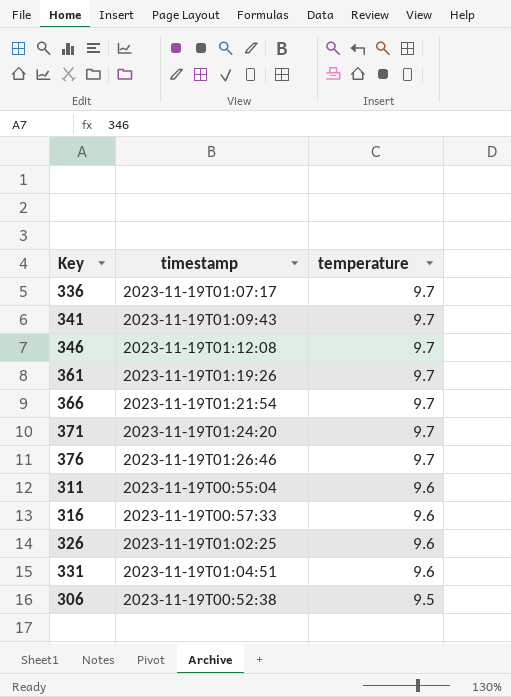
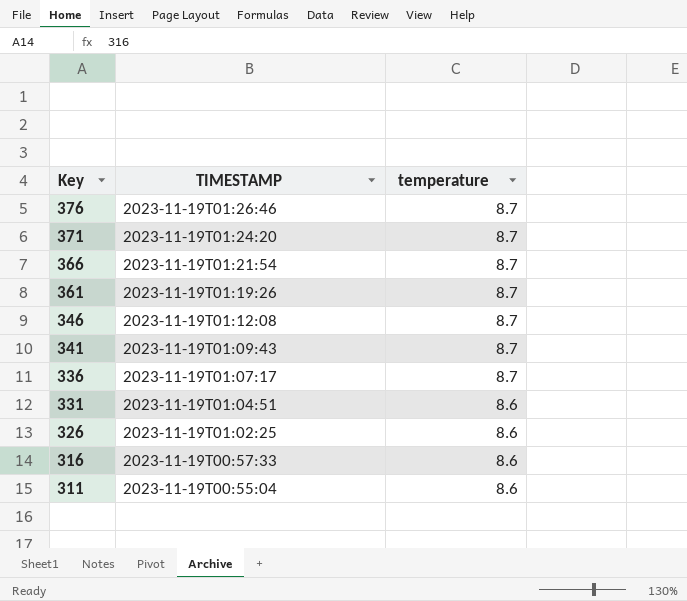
row order: temperature descending -> Key descending
column name: timestamp -> TIMESTAMP
row 306: 2023-11-19T00:52:38 | 9.5 -> none
376 | temperature: 9.7 -> 8.7
371 | temperature: 9.7 -> 8.7
366 | temperature: 9.7 -> 8.7
361 | temperature: 9.7 -> 8.7
346 | temperature: 9.7 -> 8.7
341 | temperature: 9.7 -> 8.7
336 | temperature: 9.7 -> 8.7
331 | temperature: 9.6 -> 8.6
326 | temperature: 9.6 -> 8.6
316 | temperature: 9.6 -> 8.6
311 | temperature: 9.6 -> 8.6

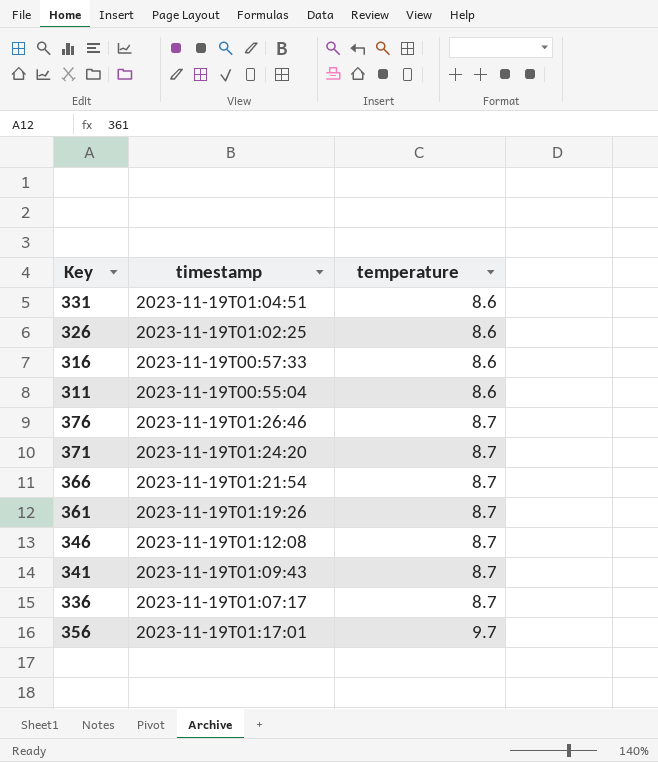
row order: Key descending -> temperature ascending
column name: TIMESTAMP -> timestamp
row 356: none -> 2023-11-19T01:17:01 | 9.7

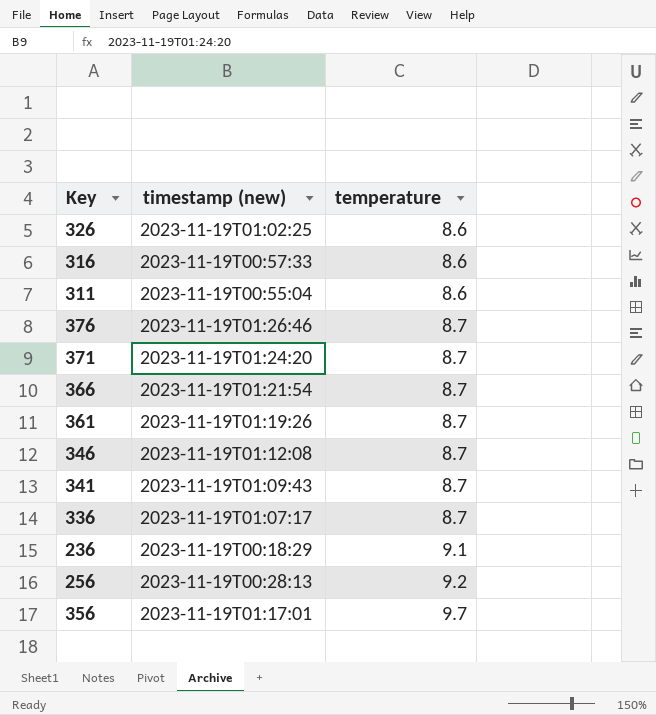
column name: timestamp -> timestamp (new)
row 331: 2023-11-19T01:04:51 | 8.6 -> none
row 236: none -> 2023-11-19T00:18:29 | 9.1
row 256: none -> 2023-11-19T00:28:13 | 9.2

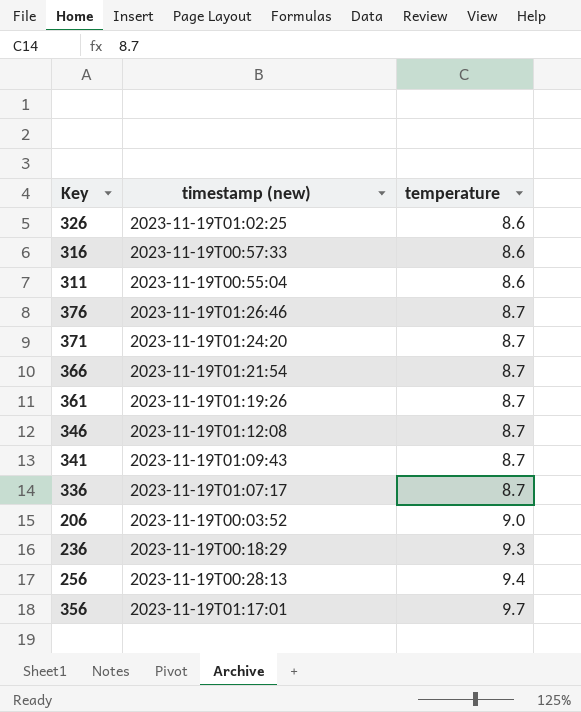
row 206: none -> 2023-11-19T00:03:52 | 9.0
236 | temperature: 9.1 -> 9.3
256 | temperature: 9.2 -> 9.4

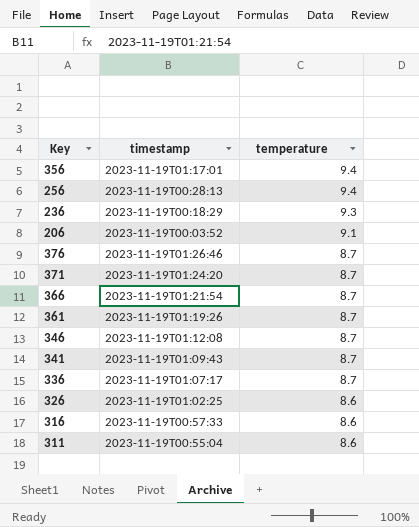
row order: temperature ascending -> temperature descending
column name: timestamp (new) -> timestamp
356 | temperature: 9.7 -> 9.4
206 | temperature: 9.0 -> 9.1

